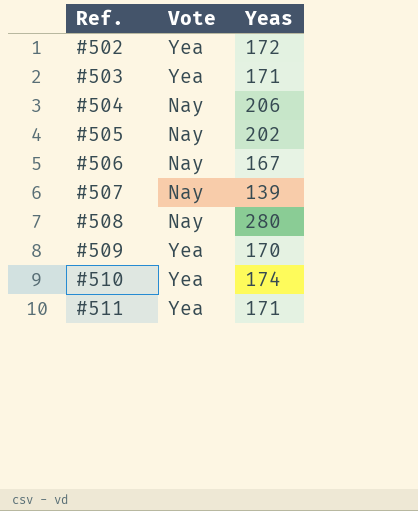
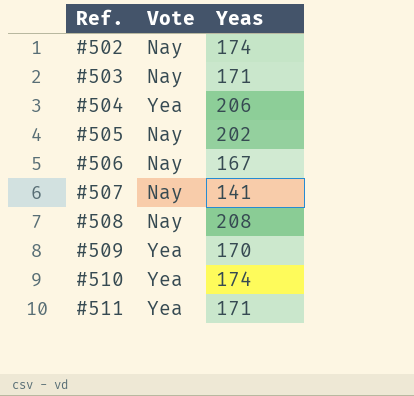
#502 | Vote: Yea -> Nay
#502 | Yeas: 172 -> 174
#503 | Vote: Yea -> Nay
#504 | Vote: Nay -> Yea
#507 | Yeas: 139 -> 141
#508 | Yeas: 280 -> 208

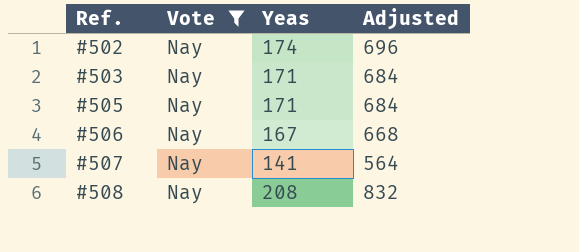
filter: none -> Vote = Nay
column Adjusted | formula: none -> [Yeas] * 4
#505 | Yeas: 202 -> 171

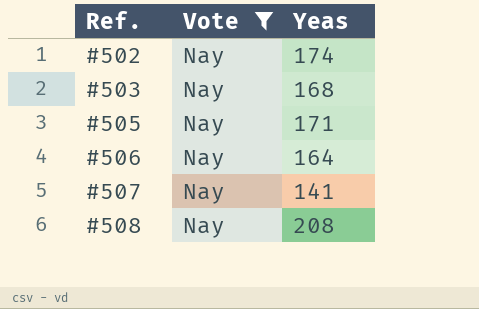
column Adjusted | formula: [Yeas] * 4 -> none
#503 | Yeas: 171 -> 168
#506 | Yeas: 167 -> 164

